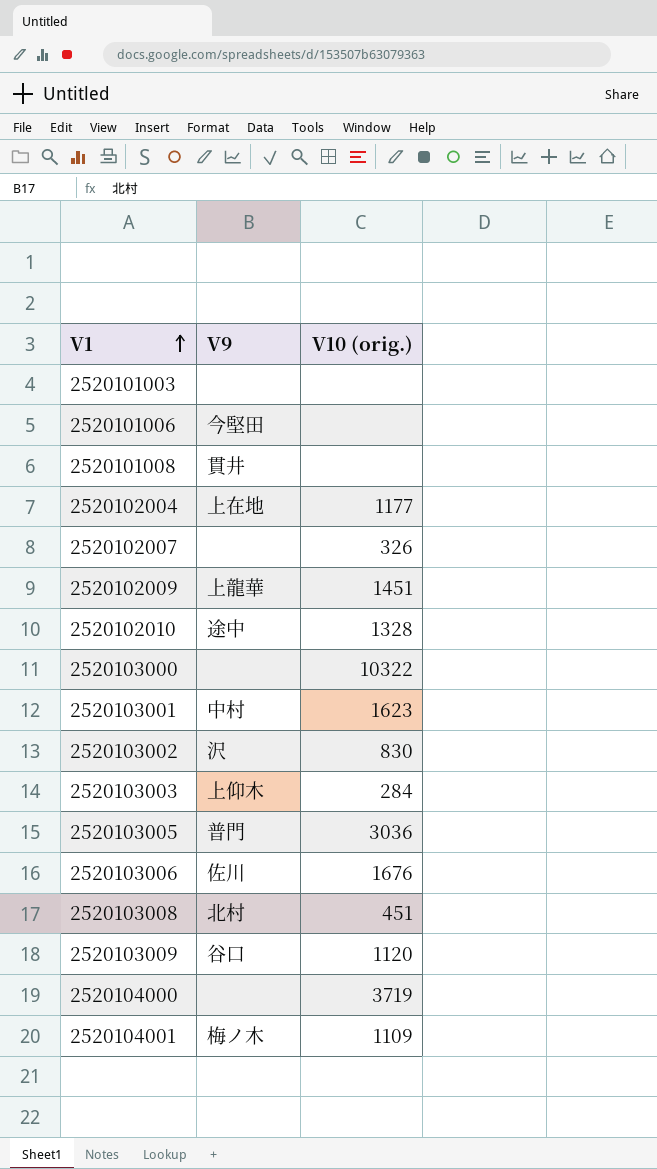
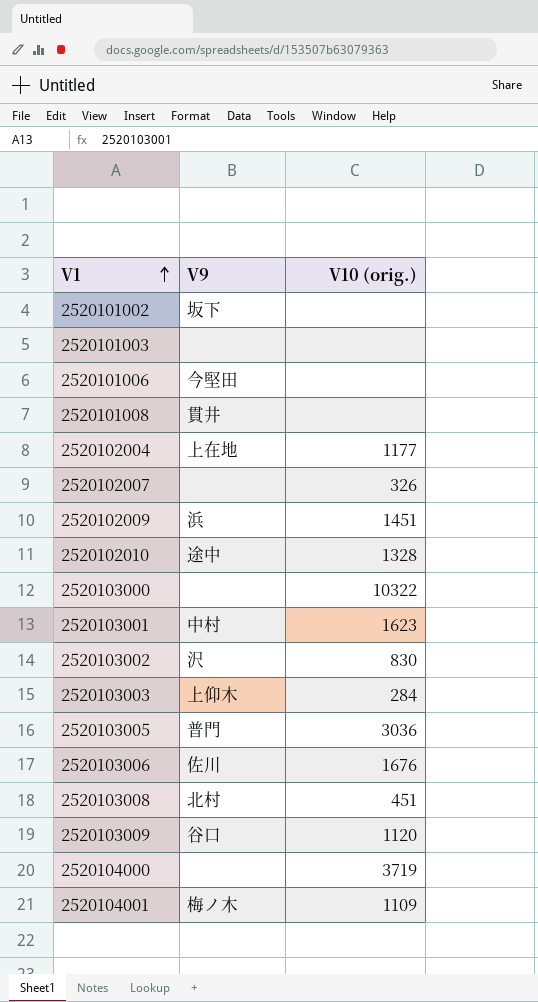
row 2520101002: none -> 坂下 | none
2520102009 | V9: 上龍華 -> 浜

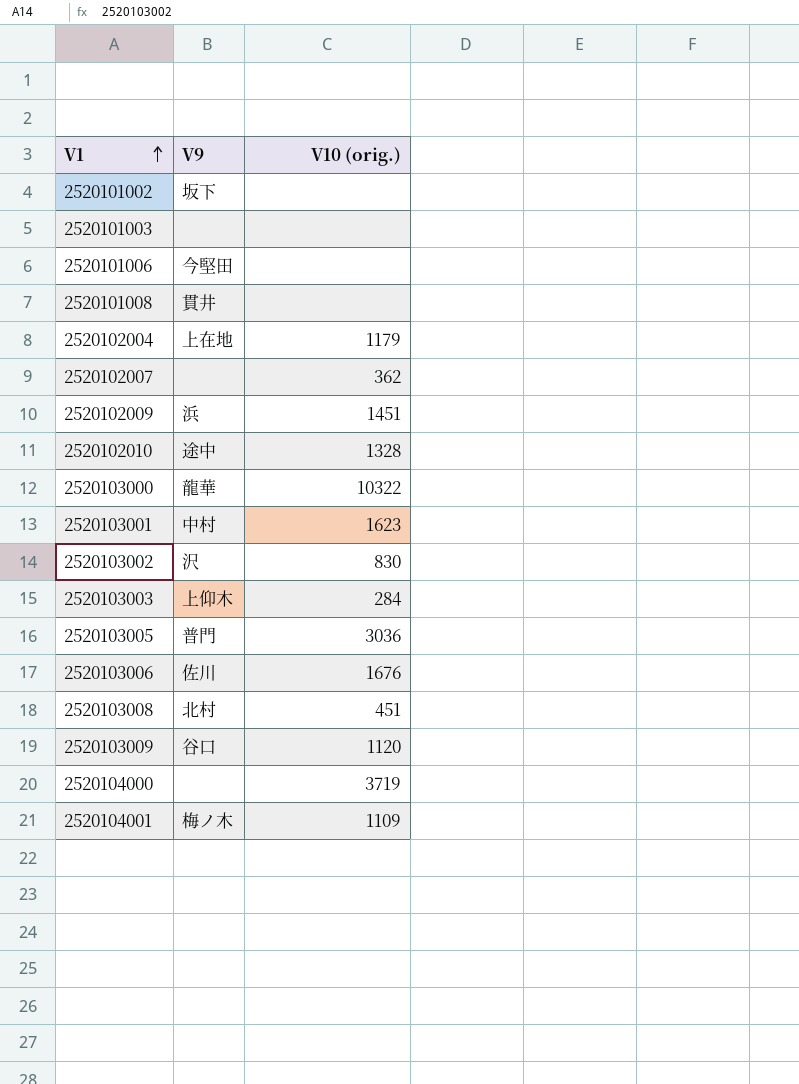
2520102004 | V10 (orig.): 1177 -> 1179
2520102007 | V10 (orig.): 326 -> 362
2520103000 | V9: none -> 龍華

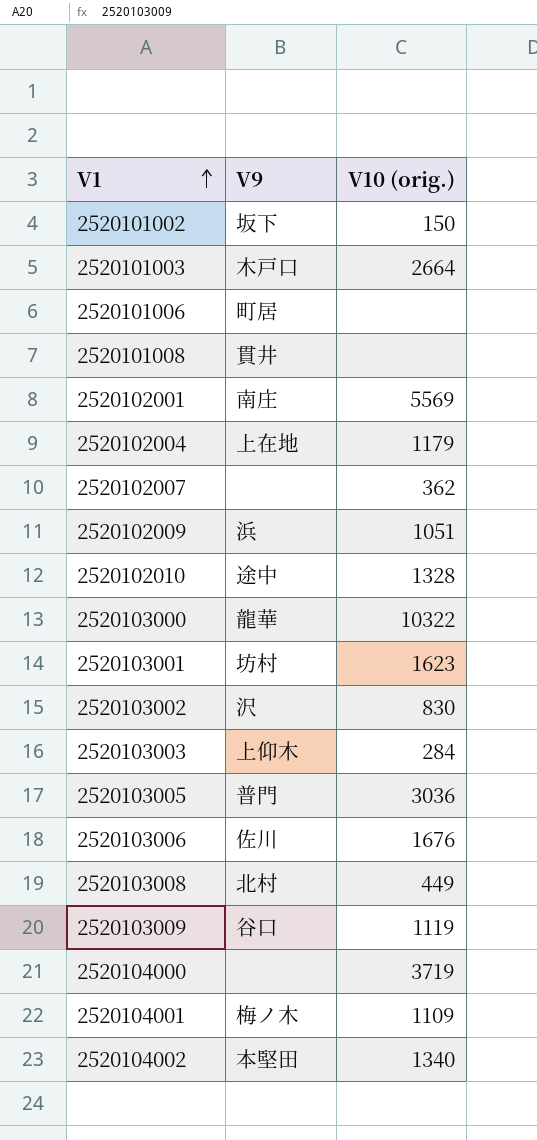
2520101002 | V10 (orig.): none -> 150
2520101003 | V9: none -> 木戸口
2520101003 | V10 (orig.): none -> 2664
2520101006 | V9: 今堅田 -> 町居
row 2520102001: none -> 南庄 | 5569
2520102009 | V10 (orig.): 1451 -> 1051
2520103001 | V9: 中村 -> 坊村
2520103008 | V10 (orig.): 451 -> 449
2520103009 | V10 (orig.): 1120 -> 1119
row 2520104002: none -> 本堅田 | 1340

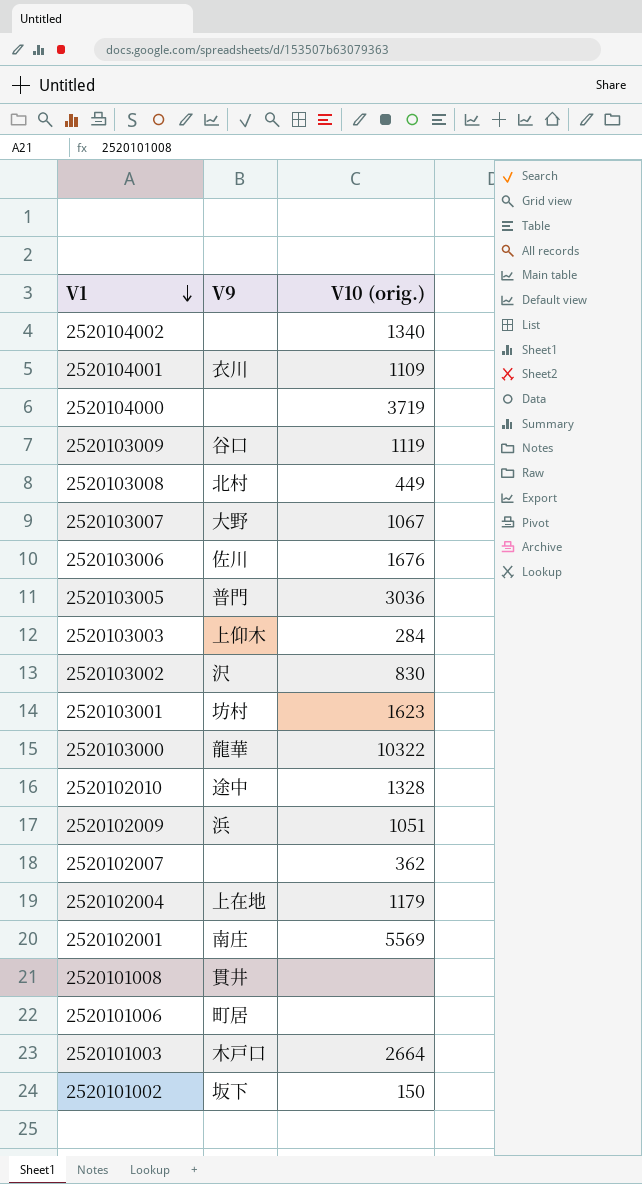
row order: V1 ascending -> V1 descending
2520104002 | V9: 本堅田 -> none
2520104001 | V9: 梅ノ木 -> 衣川
row 2520103007: none -> 大野 | 1067

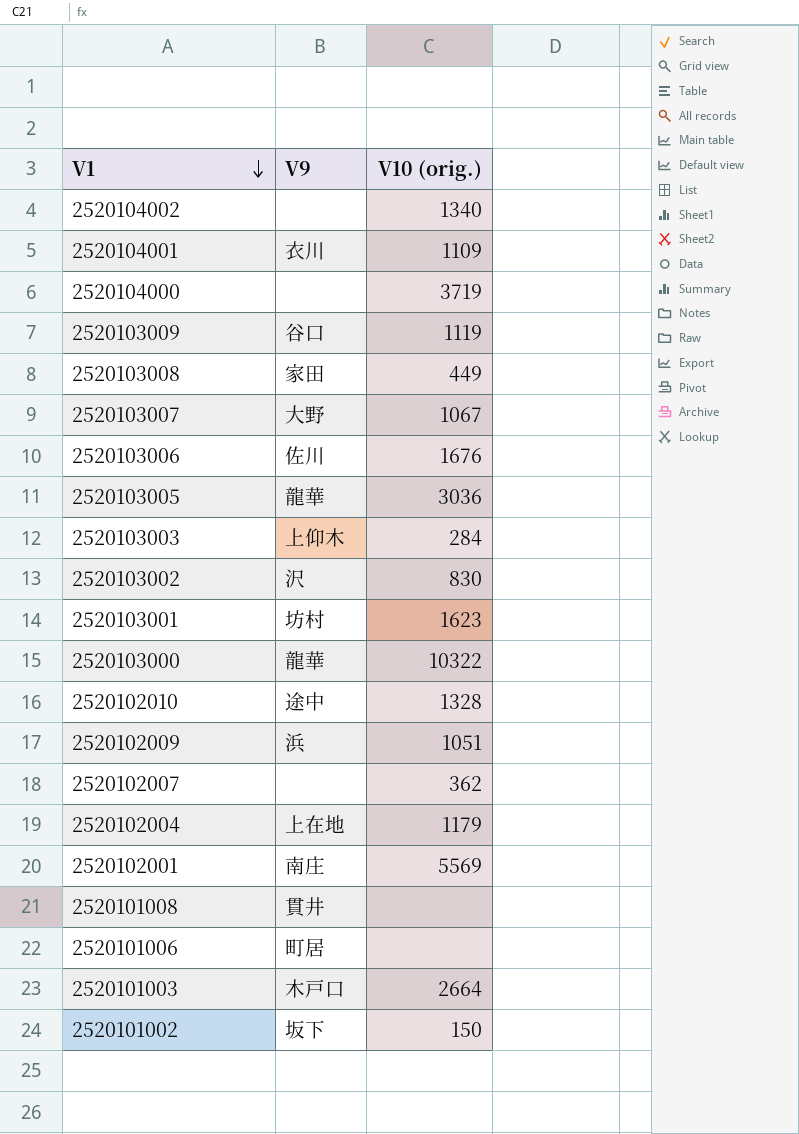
2520103008 | V9: 北村 -> 家田
2520103005 | V9: 普門 -> 龍華

